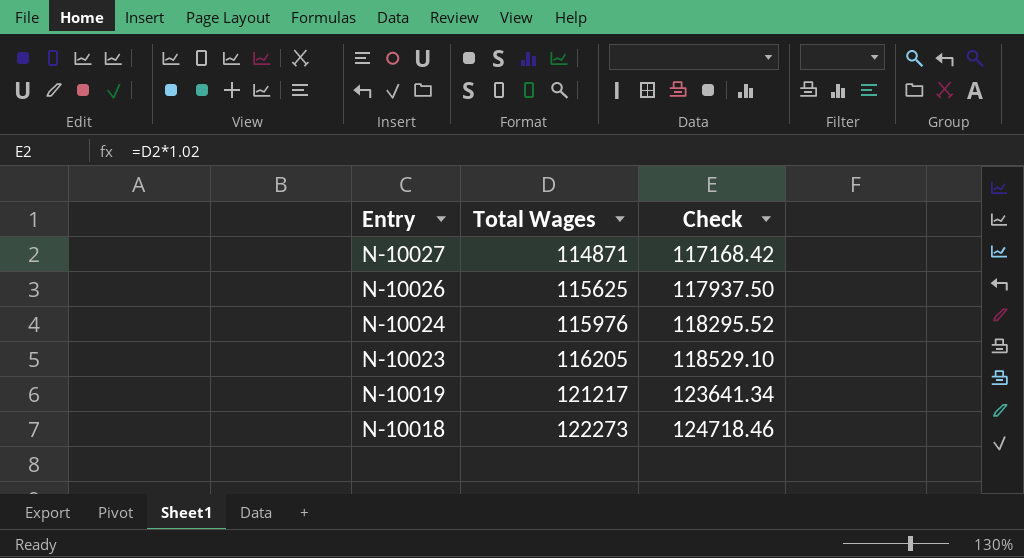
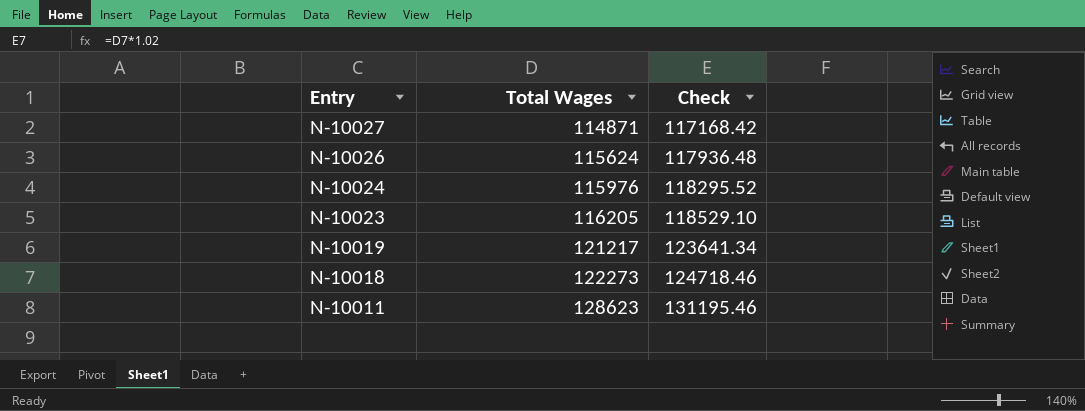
N-10026 | Total Wages: 115625 -> 115624
N-10026 | Check: 117937.50 -> 117936.48
row N-10011: none -> 128623 | 131195.46

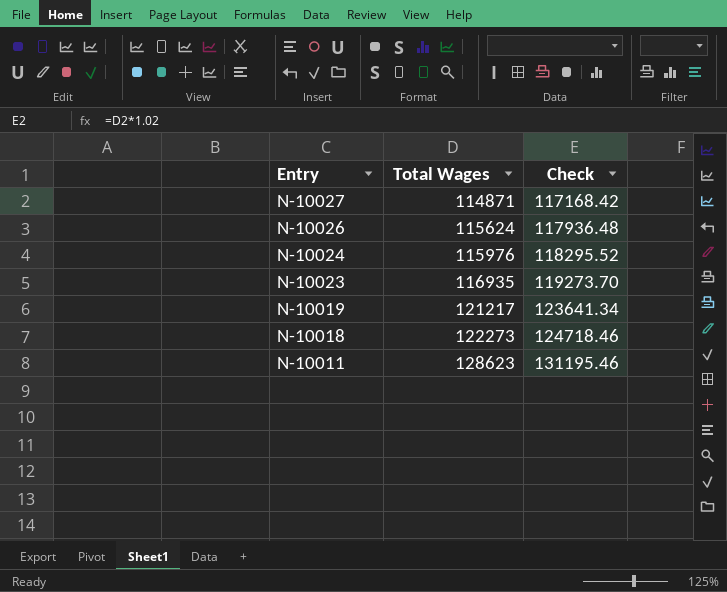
N-10023 | Total Wages: 116205 -> 116935
N-10023 | Check: 118529.10 -> 119273.70

